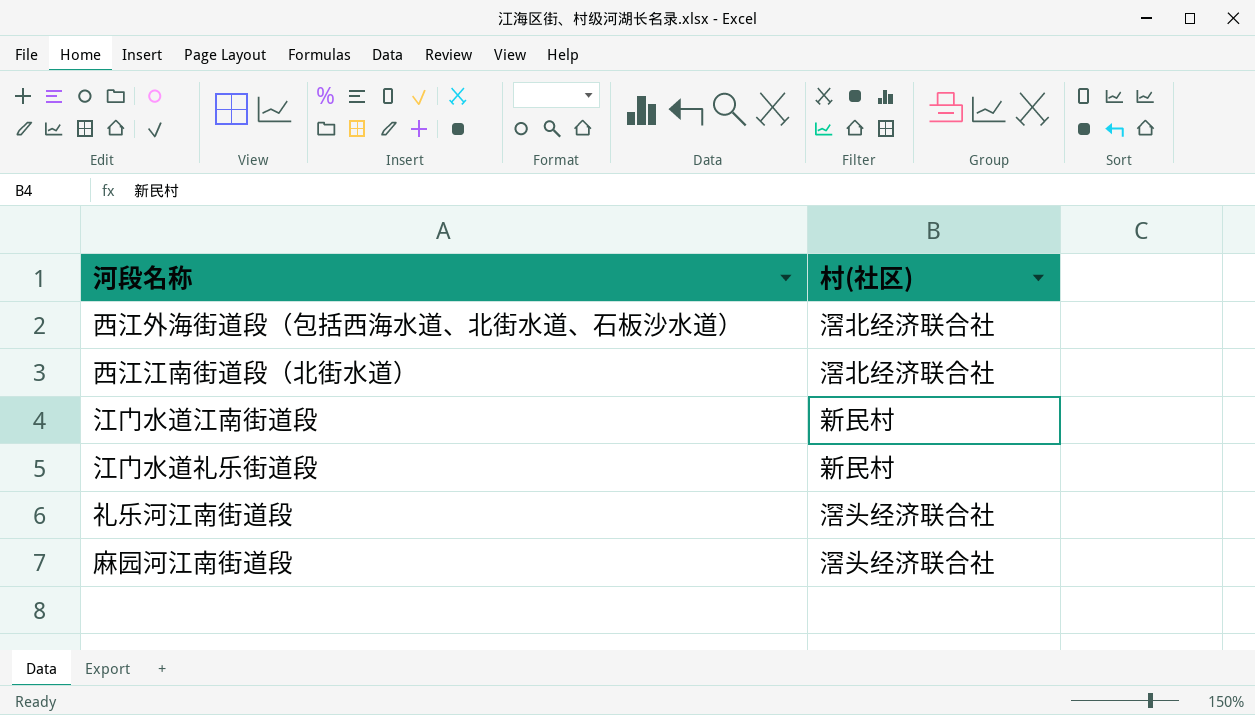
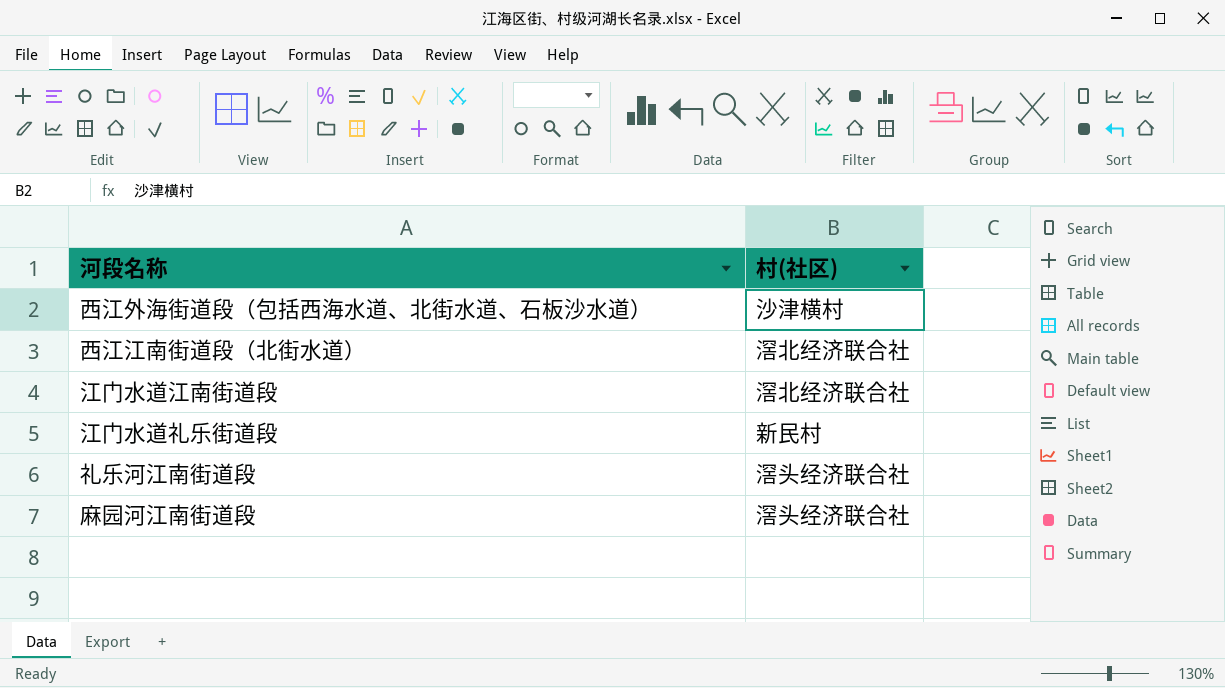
西江外海街道段（包括西海水道、北街水道、石板沙水道） | 村(社区): 滘北经济联合社 -> 沙津横村
江门水道江南街道段 | 村(社区): 新民村 -> 滘北经济联合社

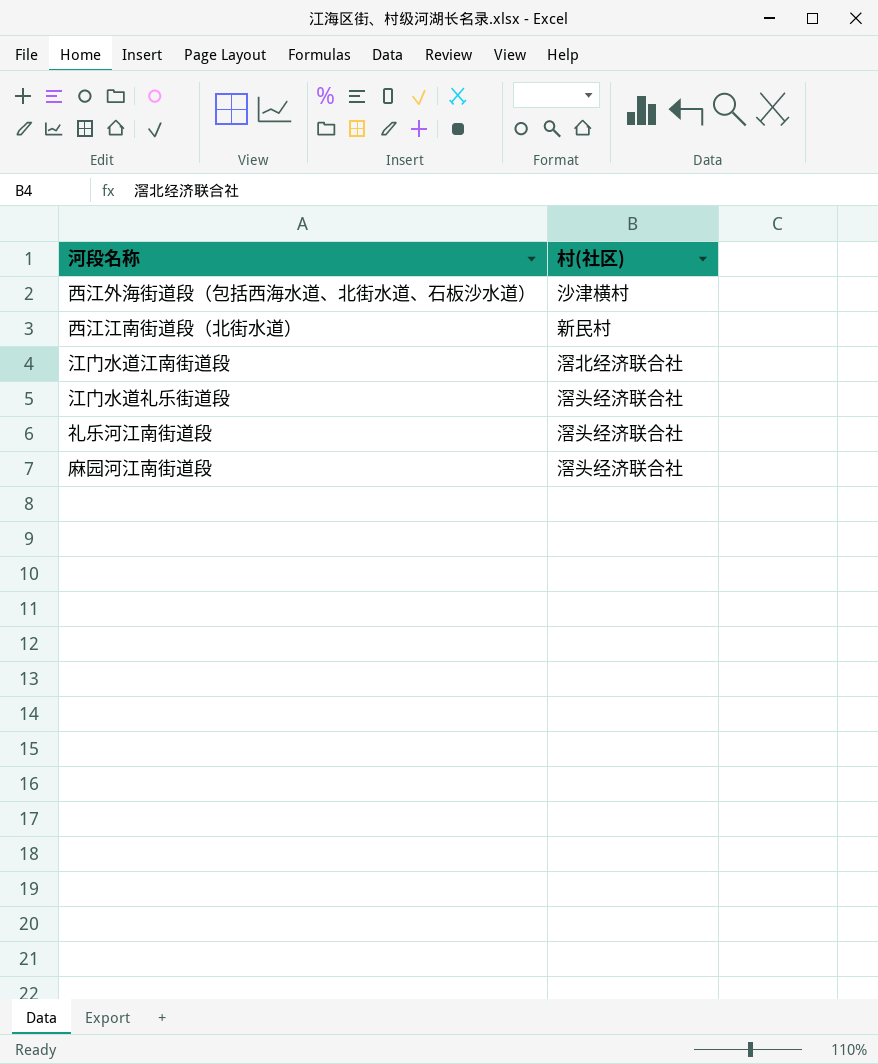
西江江南街道段（北街水道） | 村(社区): 滘北经济联合社 -> 新民村
江门水道礼乐街道段 | 村(社区): 新民村 -> 滘头经济联合社

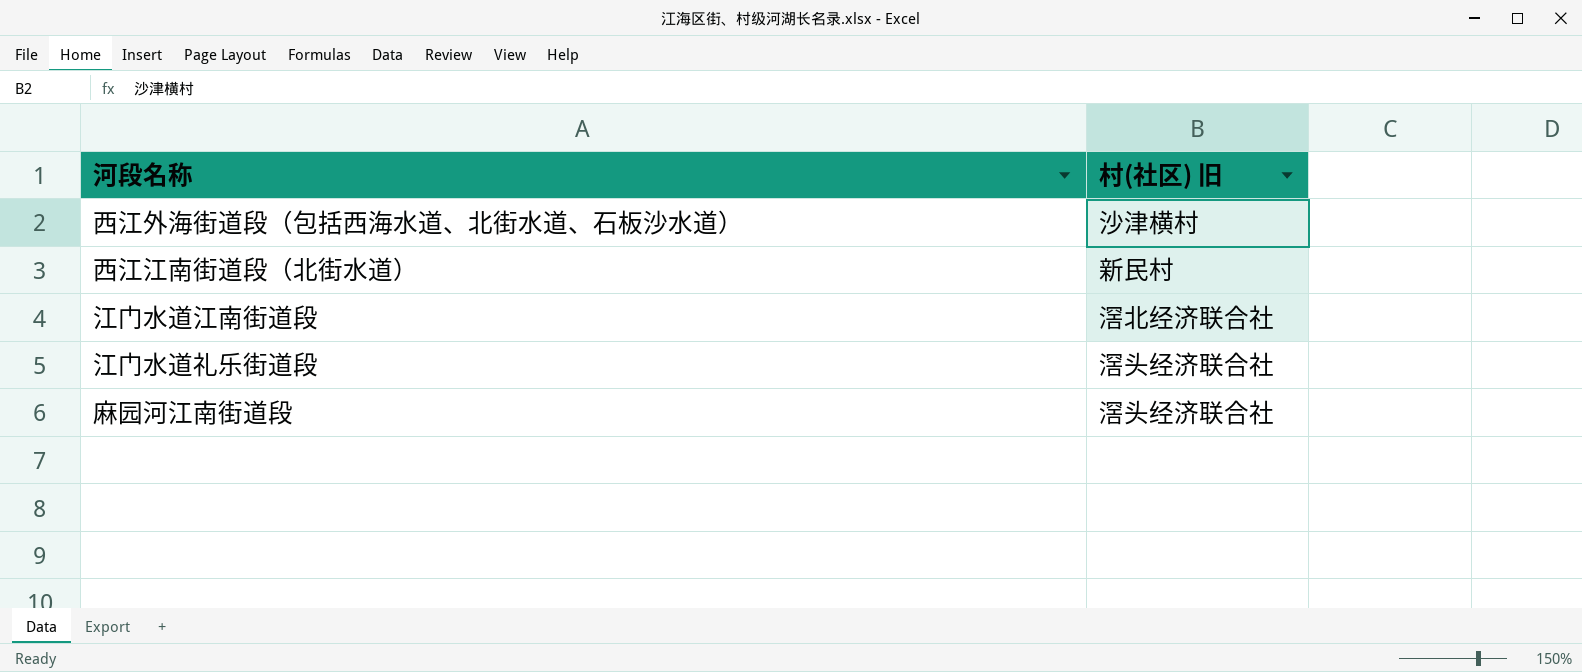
column name: 村(社区) -> 村(社区) 旧
row 礼乐河江南街道段: 滘头经济联合社 -> none

